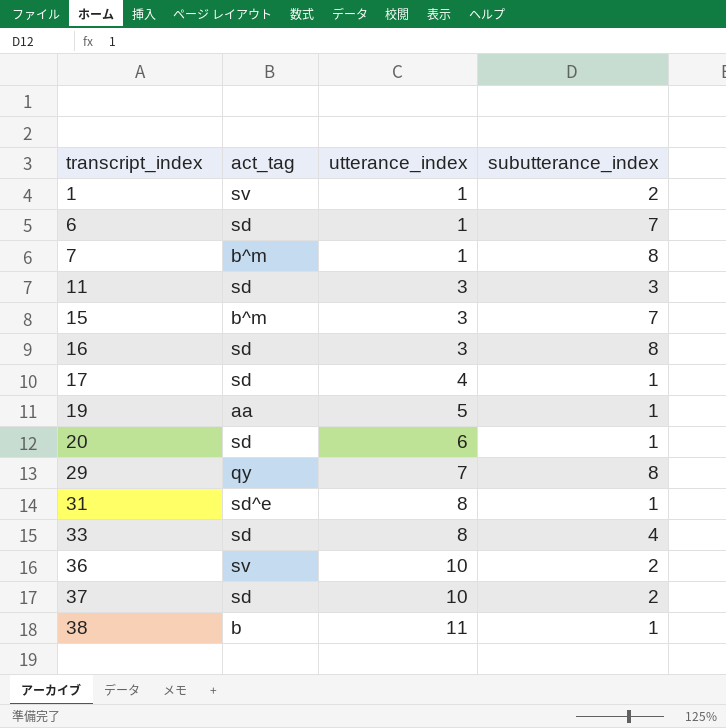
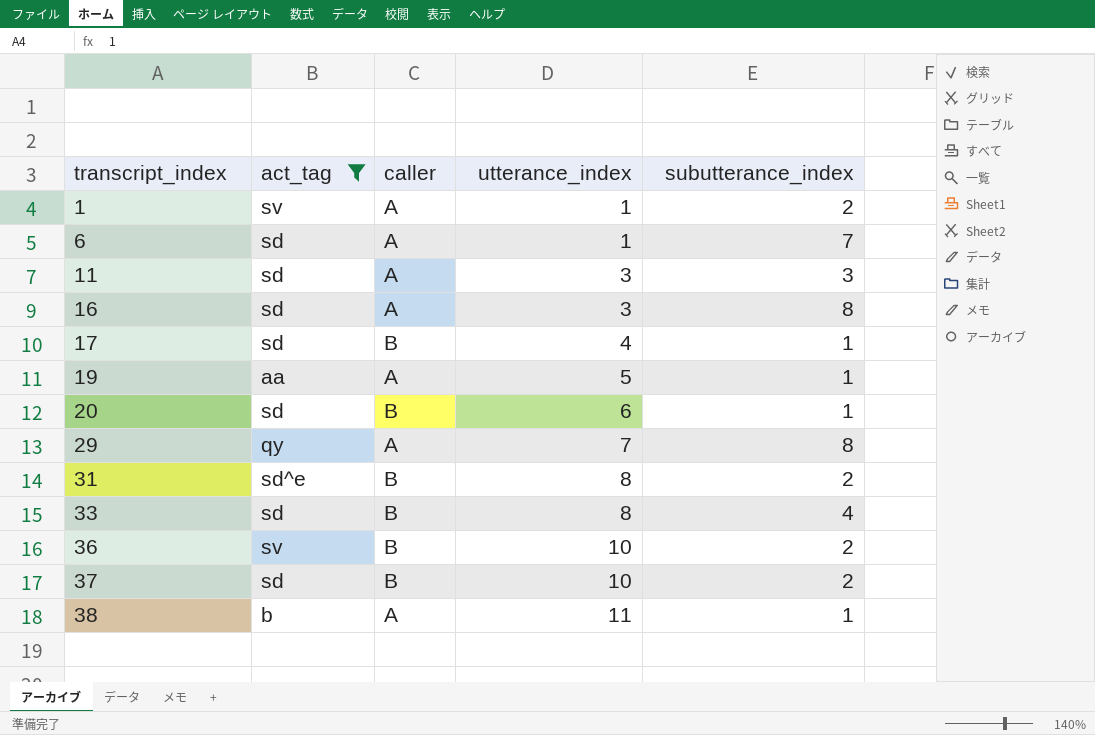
filter: none -> act_tag != b^m
column caller | position: none -> 3
31 | subutterance_index: 1 -> 2

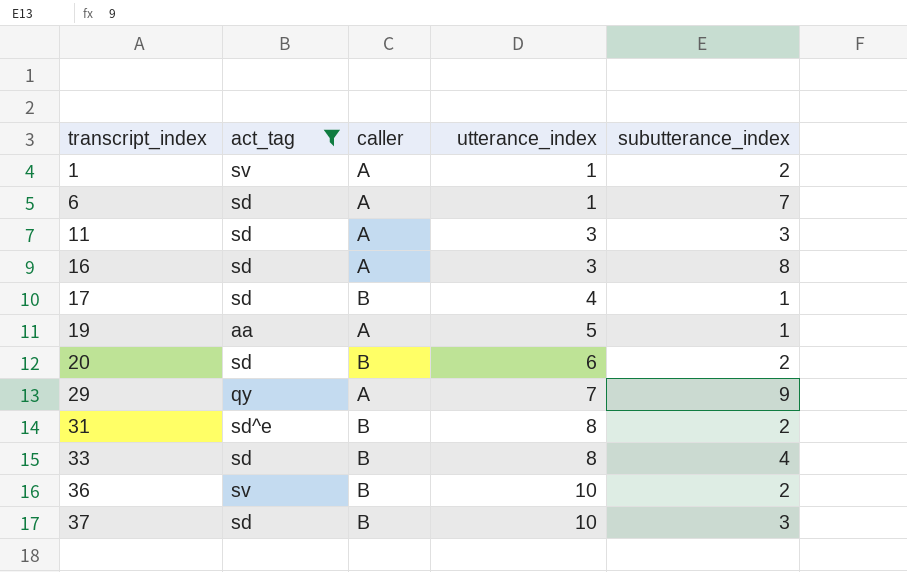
row 38: b | A | 11 | 1 -> none
20 | subutterance_index: 1 -> 2
29 | subutterance_index: 8 -> 9
37 | subutterance_index: 2 -> 3

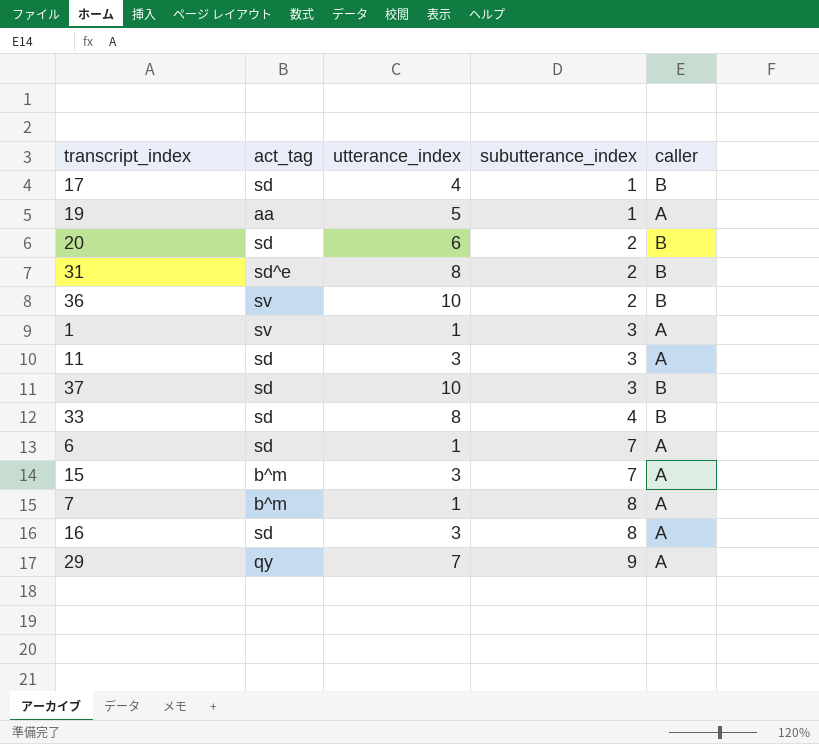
filter: act_tag != b^m -> none
row order: transcript_index ascending -> subutterance_index ascending
column caller | position: 3 -> 5
1 | subutterance_index: 2 -> 3

